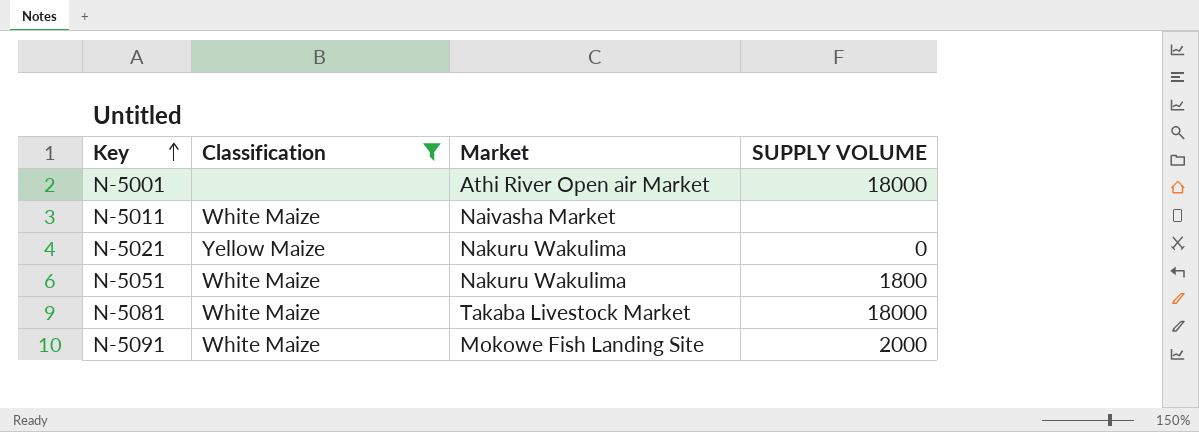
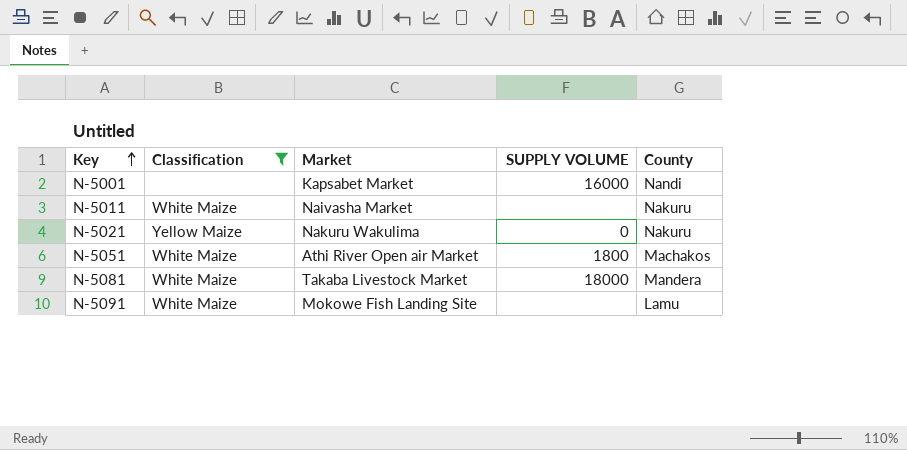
column County | position: none -> 5
N-5001 | Market: Athi River Open air Market -> Kapsabet Market
N-5001 | SUPPLY VOLUME: 18000 -> 16000
N-5051 | Market: Nakuru Wakulima -> Athi River Open air Market
N-5091 | SUPPLY VOLUME: 2000 -> none

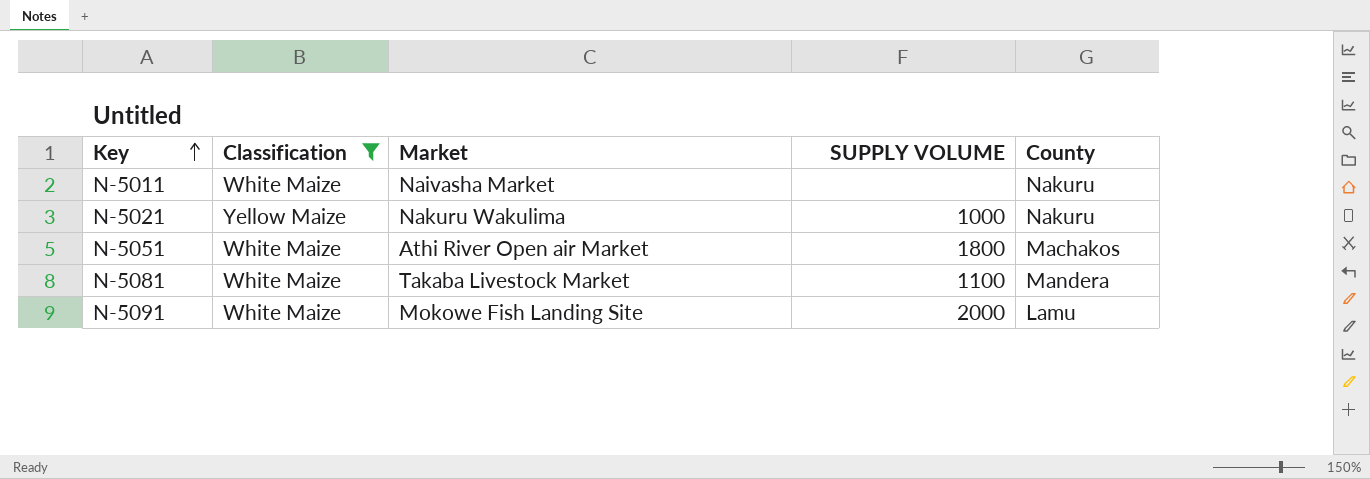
row N-5001: none | Kapsabet Market | 16000 | Nandi -> none
N-5021 | SUPPLY VOLUME: 0 -> 1000
N-5081 | SUPPLY VOLUME: 18000 -> 1100
N-5091 | SUPPLY VOLUME: none -> 2000

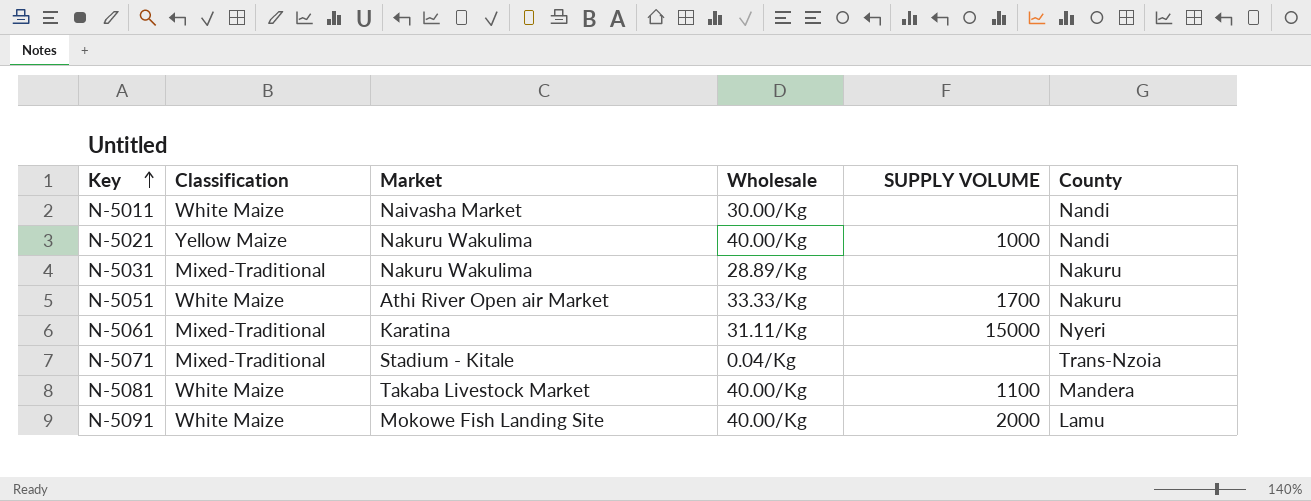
filter: Classification != Mixed-Traditional -> none
column Wholesale | position: none -> 4
N-5011 | County: Nakuru -> Nandi
N-5021 | County: Nakuru -> Nandi
N-5051 | SUPPLY VOLUME: 1800 -> 1700
N-5051 | County: Machakos -> Nakuru

